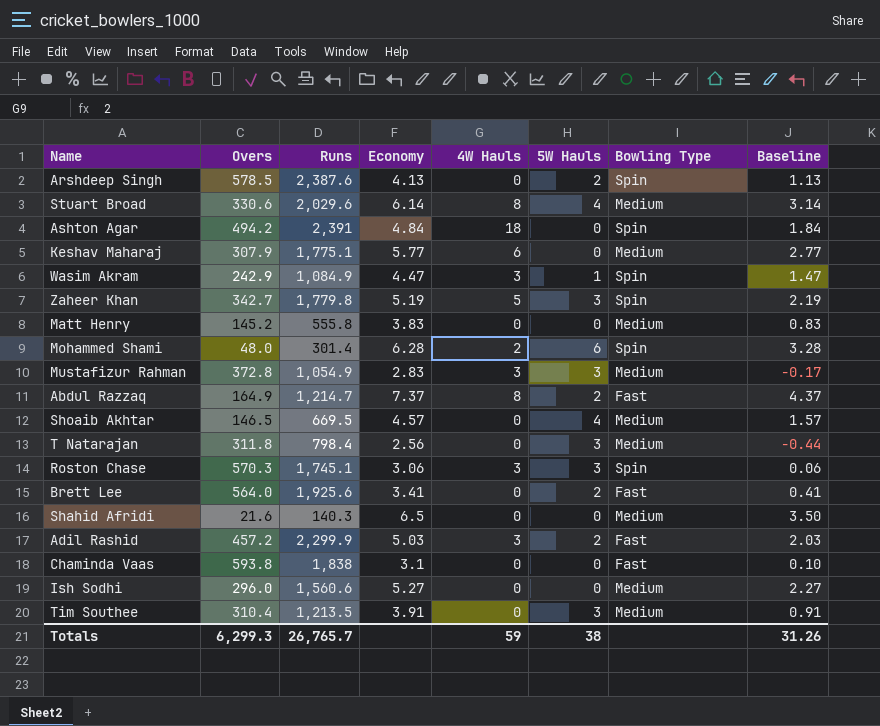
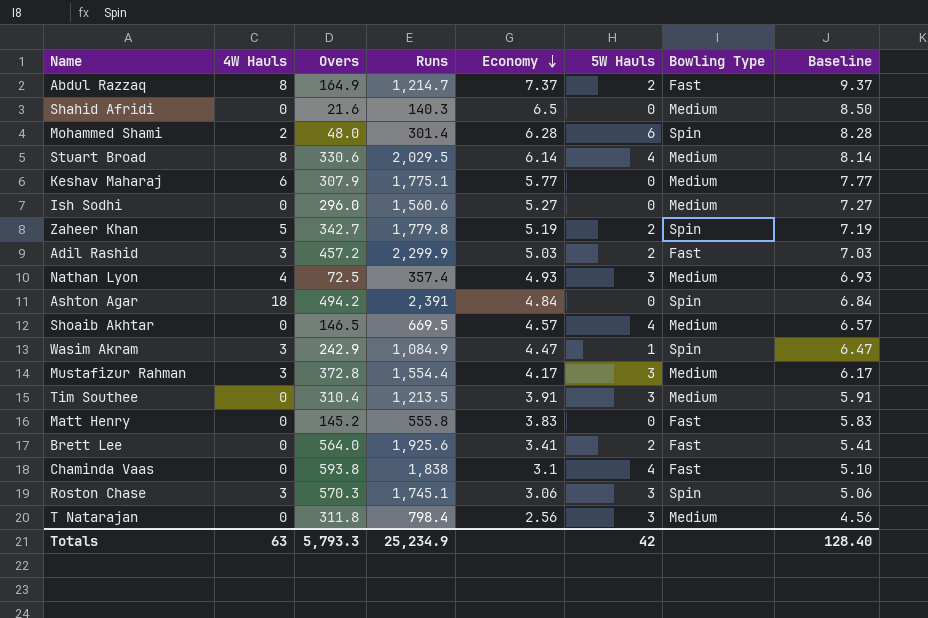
row order: none -> Economy descending
column 4W Hauls | position: 5 -> 2
column Baseline | formula: [Economy] - 3 -> [Economy] + 2
row Arshdeep Singh: 578.5 | 2,387.6 | 4.13 | 0 | 2 | Spin | 1.13 -> none
Stuart Broad | Runs: 2,029.6 -> 2,029.5
Zaheer Khan | 5W Hauls: 3 -> 2
row Nathan Lyon: none -> 4 | 72.5 | 357.4 | 4.93 | 3 | Medium | 6.93
Mustafizur Rahman | Runs: 1,054.9 -> 1,554.4
Mustafizur Rahman | Economy: 2.83 -> 4.17
Matt Henry | Bowling Type: Medium -> Fast
Chaminda Vaas | 5W Hauls: 0 -> 4
Totals | 4W Hauls: 59 -> 63
Totals | Overs: 6,299.3 -> 5,793.3
Totals | Runs: 26,765.7 -> 25,234.9
Totals | 5W Hauls: 38 -> 42
Totals | Baseline: 31.26 -> 128.40

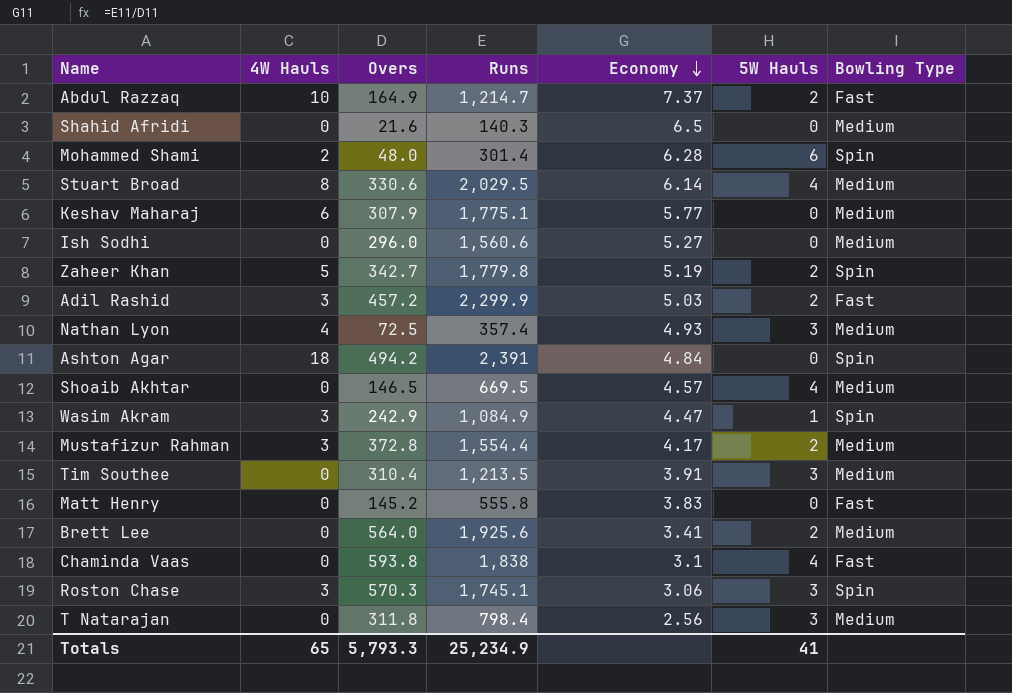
column Baseline | formula: [Economy] + 2 -> none
Abdul Razzaq | 4W Hauls: 8 -> 10
Mustafizur Rahman | 5W Hauls: 3 -> 2
Brett Lee | Bowling Type: Fast -> Medium
Totals | 4W Hauls: 63 -> 65
Totals | 5W Hauls: 42 -> 41

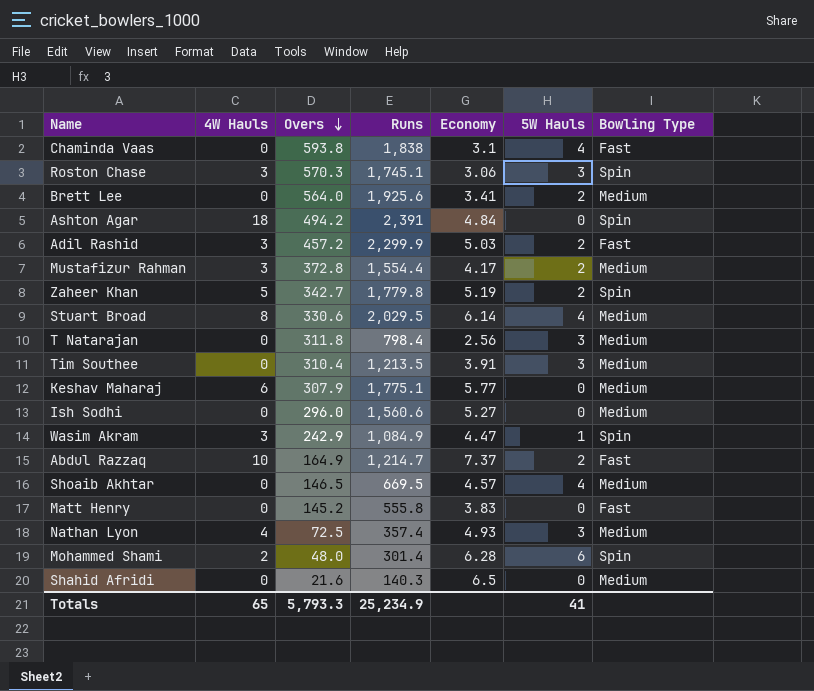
row order: Economy descending -> Overs descending

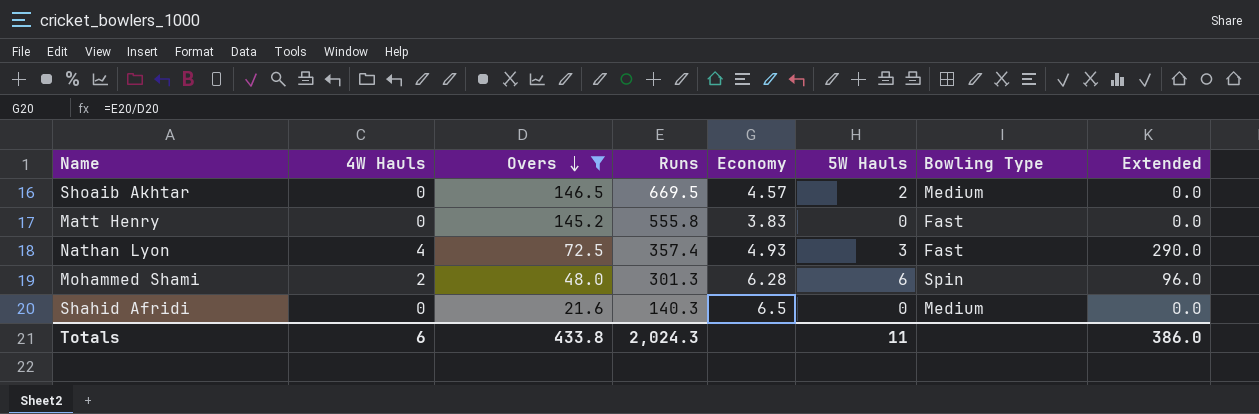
filter: none -> Overs <= 146.5
column Extended | formula: none -> [4W Hauls] * [Overs]
Shoaib Akhtar | 5W Hauls: 4 -> 2
Nathan Lyon | Bowling Type: Medium -> Fast
Mohammed Shami | Runs: 301.4 -> 301.3
Totals | 4W Hauls: 65 -> 6
Totals | Overs: 5,793.3 -> 433.8
Totals | Runs: 25,234.9 -> 2,024.3
Totals | 5W Hauls: 41 -> 11

